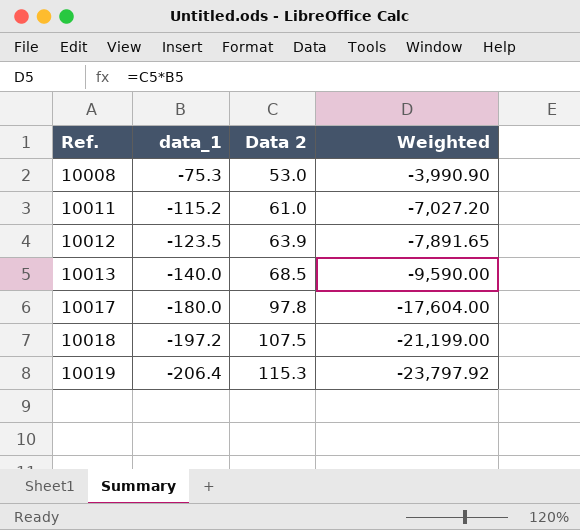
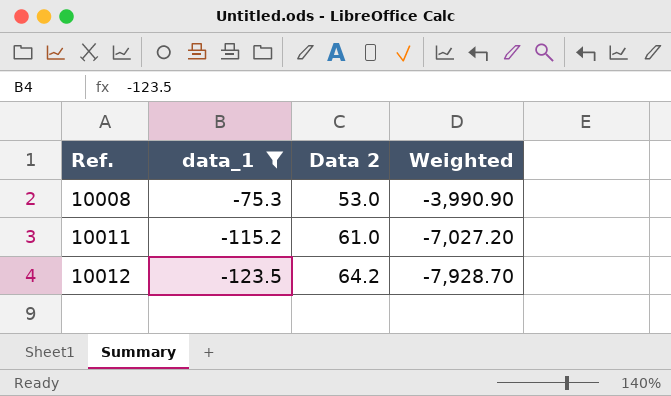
filter: none -> data_1 >= -123.5
10012 | Data 2: 63.9 -> 64.2
10012 | Weighted: -7,891.65 -> -7,928.70

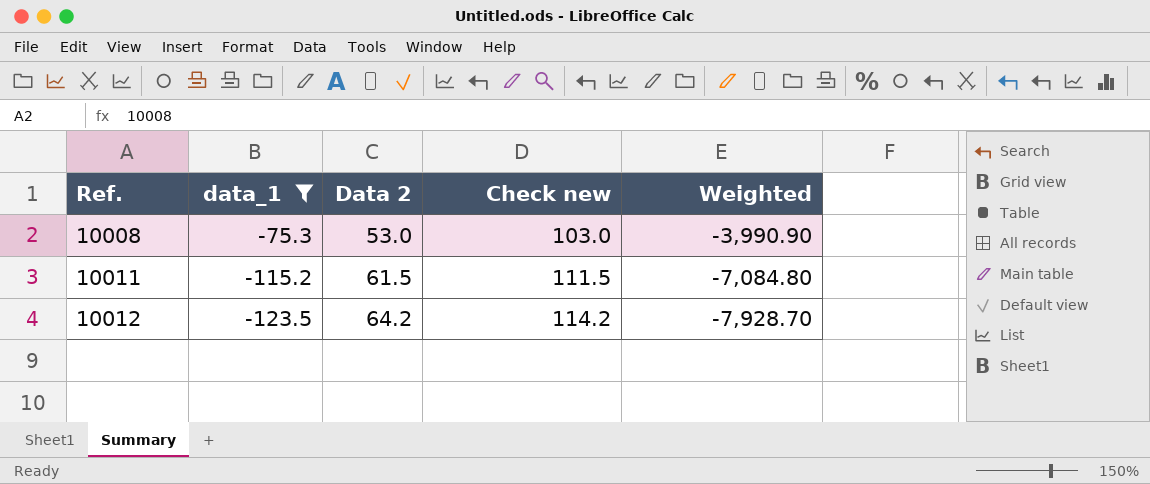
column Check new | formula: none -> [Data 2] + 50
10011 | Data 2: 61.0 -> 61.5
10011 | Weighted: -7,027.20 -> -7,084.80

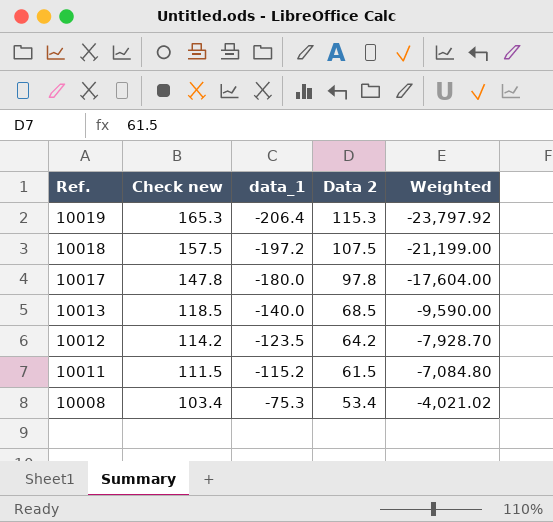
filter: data_1 >= -123.5 -> none
row order: Ref. ascending -> Ref. descending
column Check new | position: 4 -> 2
10008 | Check new: 103.0 -> 103.4
10008 | Data 2: 53.0 -> 53.4
10008 | Weighted: -3,990.90 -> -4,021.02

